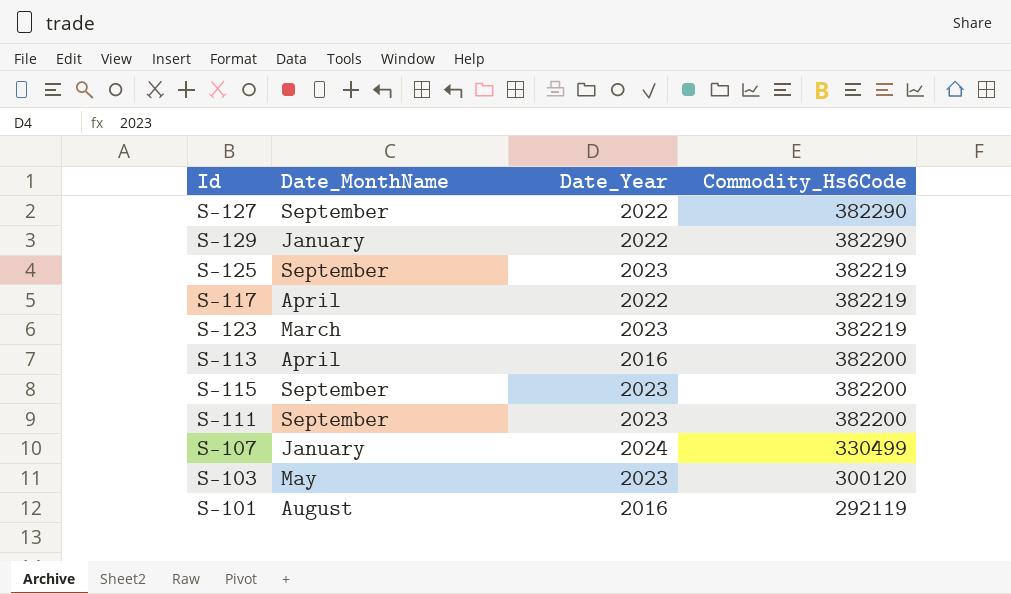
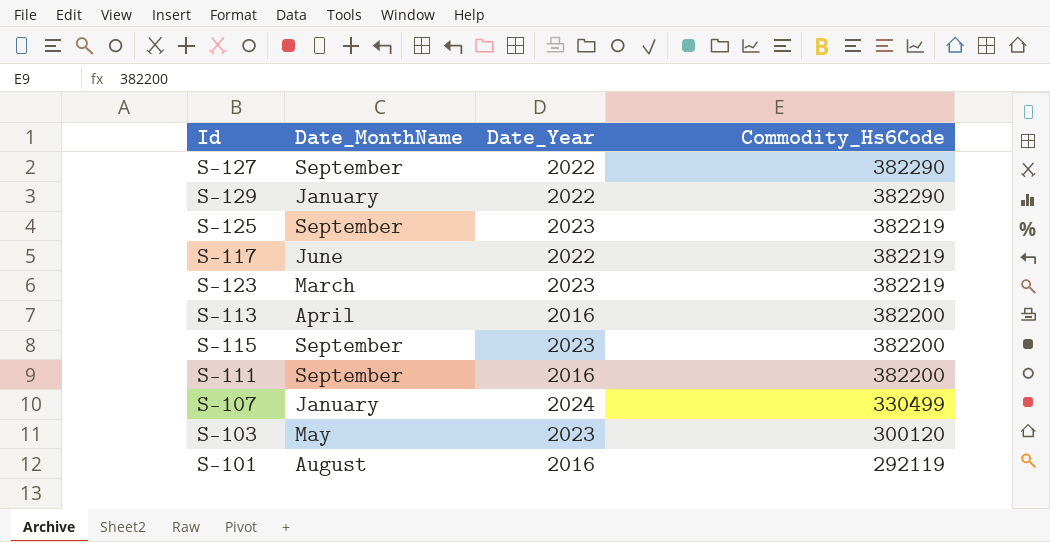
S-117 | Date_MonthName: April -> June
S-111 | Date_Year: 2023 -> 2016

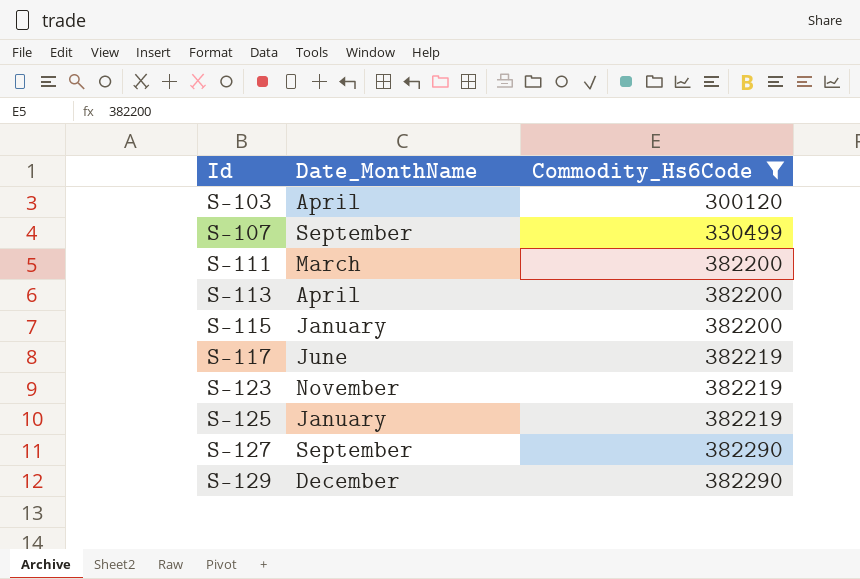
filter: none -> Commodity_Hs6Code != 292119
row order: Commodity_Hs6Code descending -> Id ascending
column Date_Year | position: 3 -> none
S-103 | Date_MonthName: May -> April
S-107 | Date_MonthName: January -> September
S-111 | Date_MonthName: September -> March
S-115 | Date_MonthName: September -> January
S-123 | Date_MonthName: March -> November
S-125 | Date_MonthName: September -> January
S-129 | Date_MonthName: January -> December

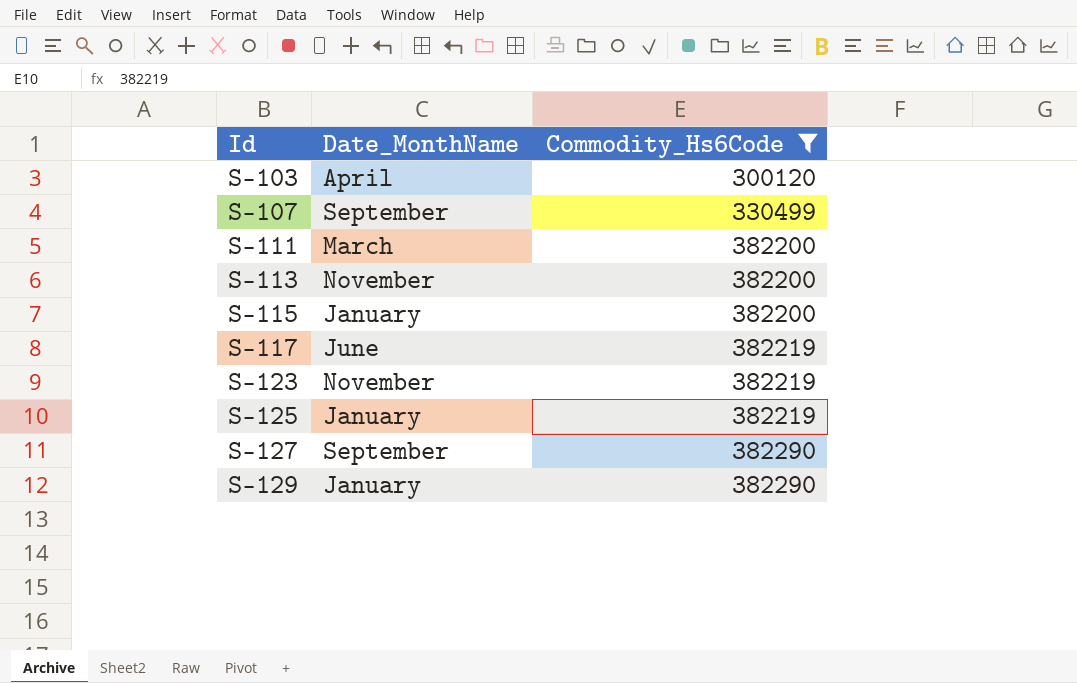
S-113 | Date_MonthName: April -> November
S-129 | Date_MonthName: December -> January

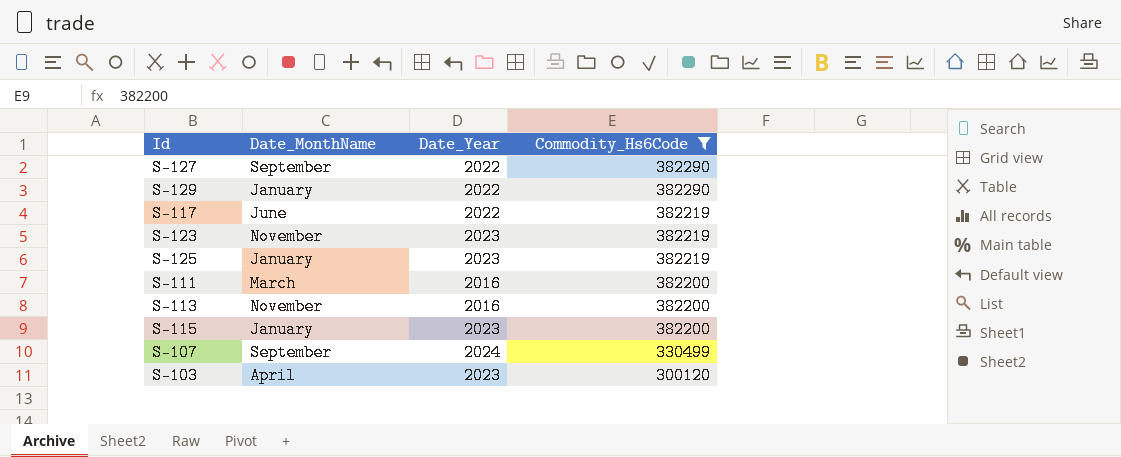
row order: Id ascending -> Commodity_Hs6Code descending
column Date_Year | position: none -> 3

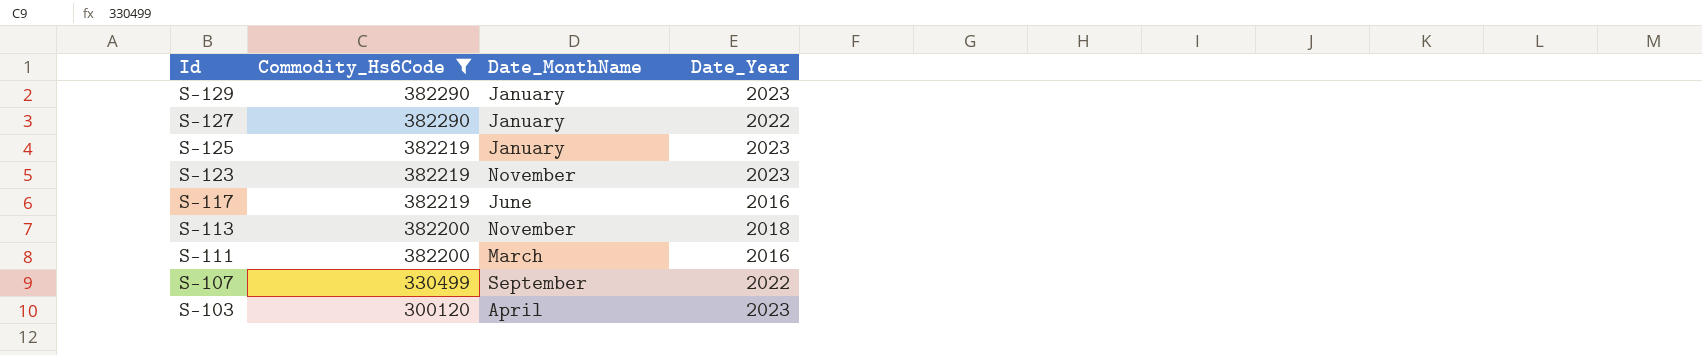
row order: Commodity_Hs6Code descending -> Id descending
column Commodity_Hs6Code | position: 4 -> 2
row S-115: January | 2023 | 382200 -> none
S-129 | Date_Year: 2022 -> 2023
S-127 | Date_MonthName: September -> January
S-117 | Date_Year: 2022 -> 2016
S-113 | Date_Year: 2016 -> 2018
S-107 | Date_Year: 2024 -> 2022

